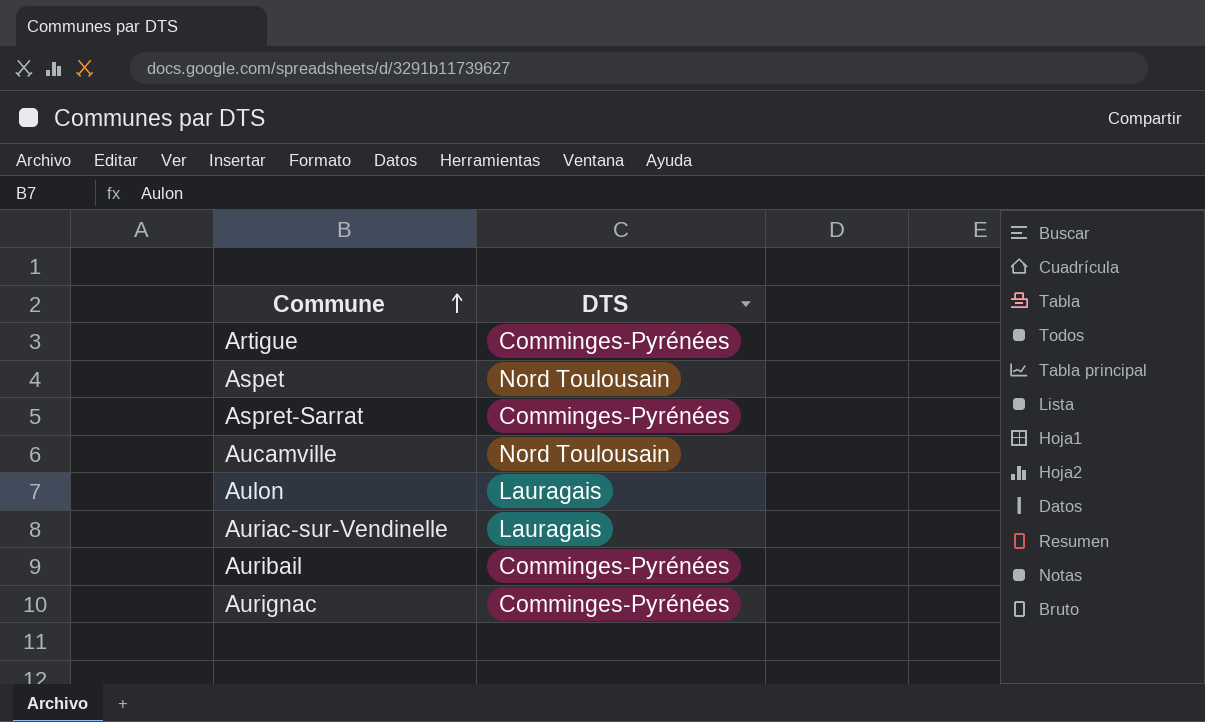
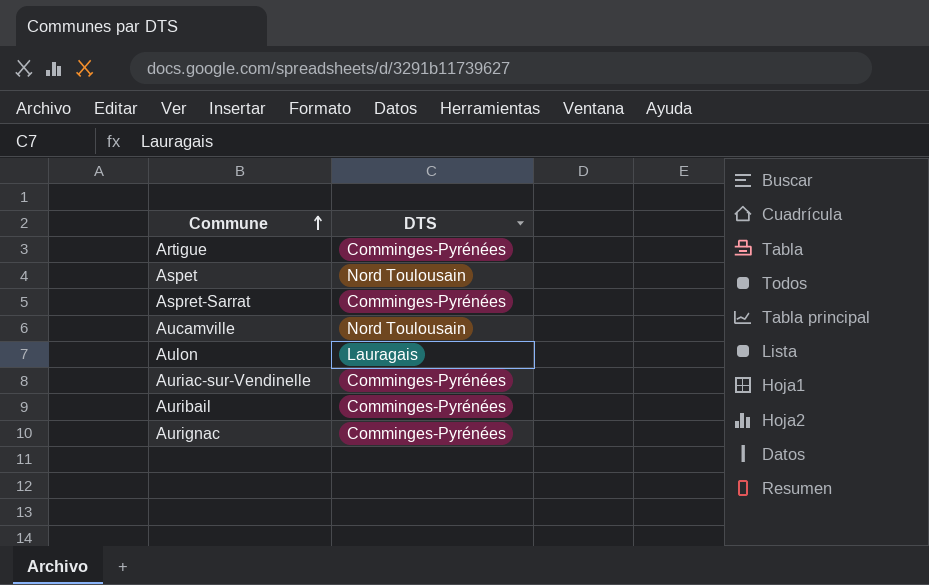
Auriac-sur-Vendinelle | DTS: Lauragais -> Comminges-Pyrénées

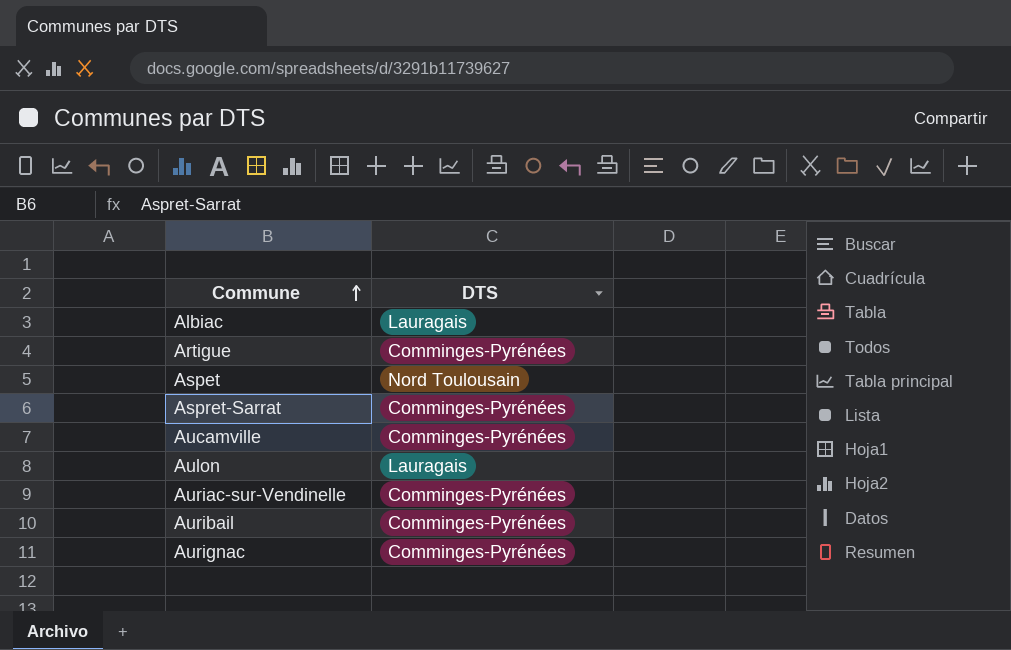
row Albiac: none -> Lauragais
Aucamville | DTS: Nord Toulousain -> Comminges-Pyrénées

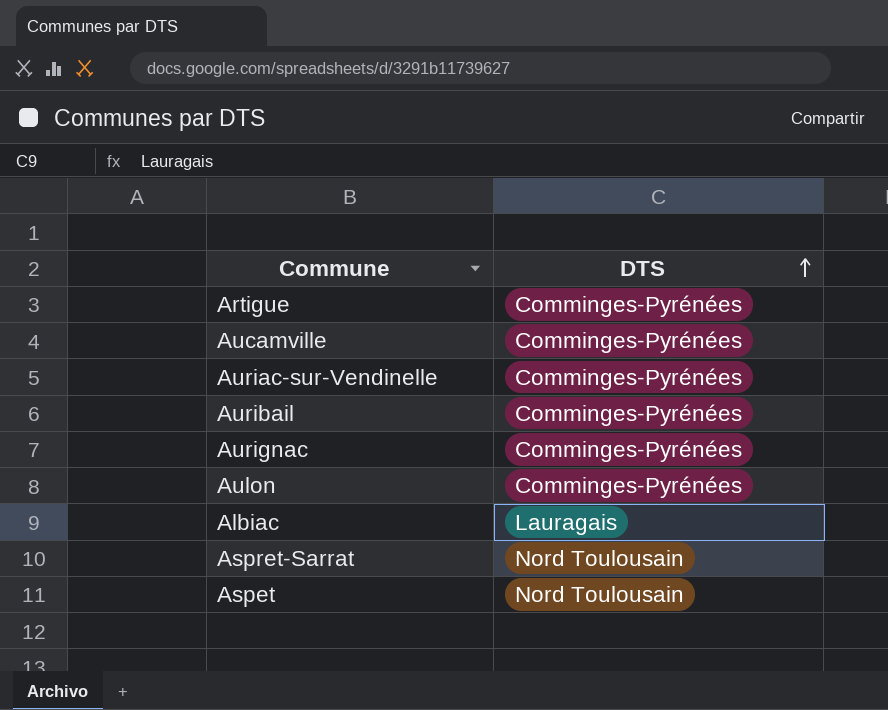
row order: Commune ascending -> DTS ascending
Aulon | DTS: Lauragais -> Comminges-Pyrénées
Aspret-Sarrat | DTS: Comminges-Pyrénées -> Nord Toulousain

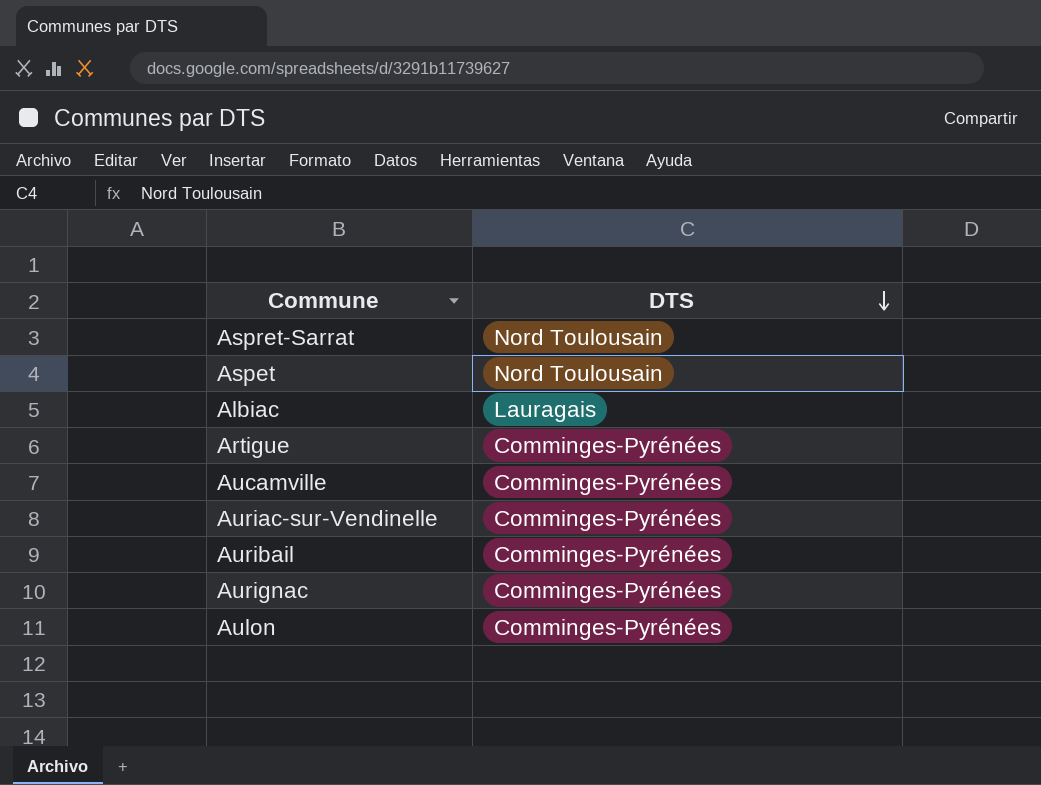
row order: DTS ascending -> DTS descending

